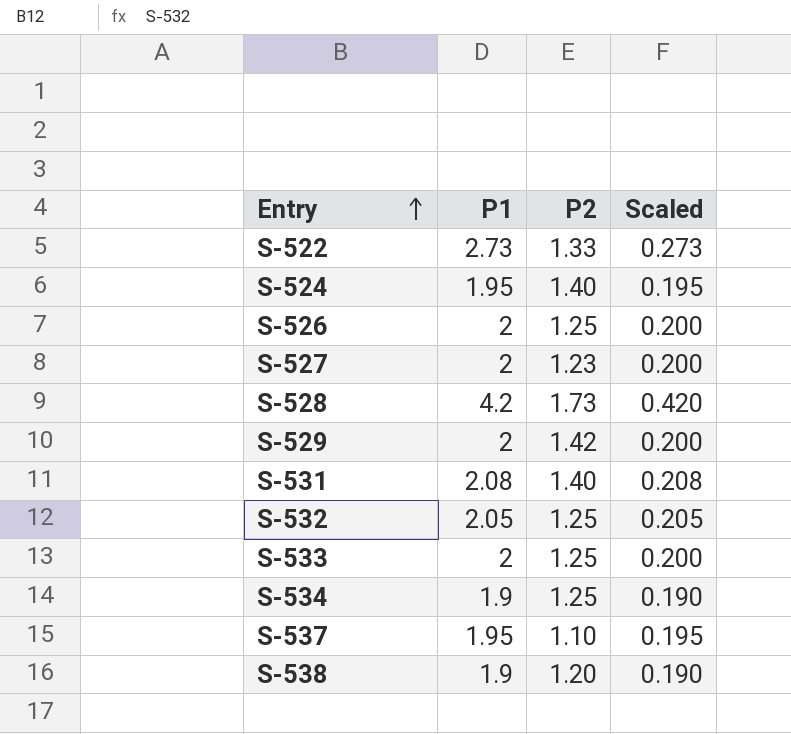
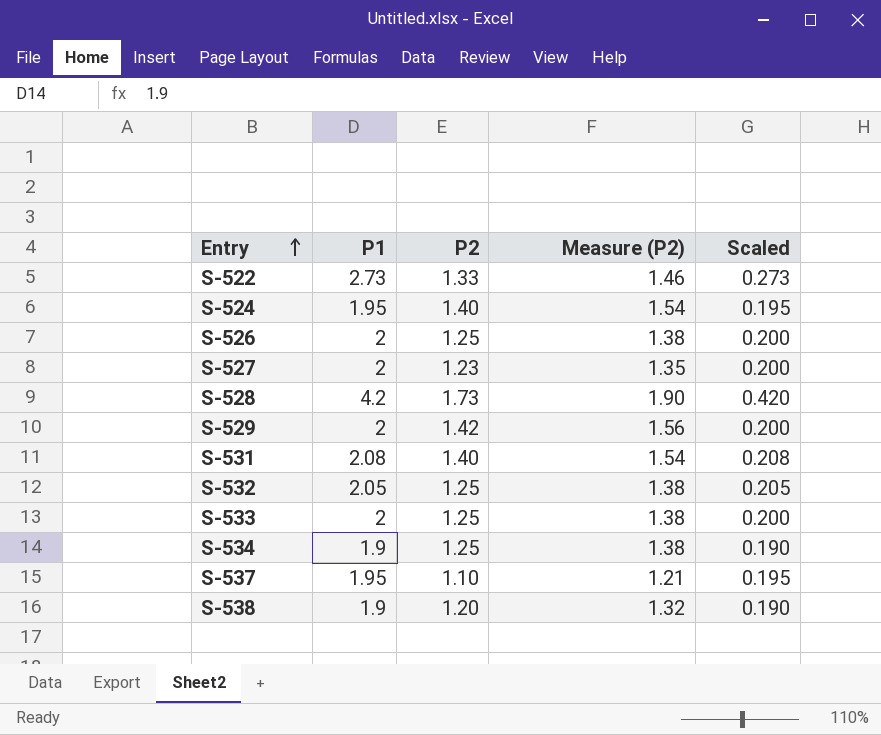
column Measure (P2) | formula: none -> [P2] * 1.1

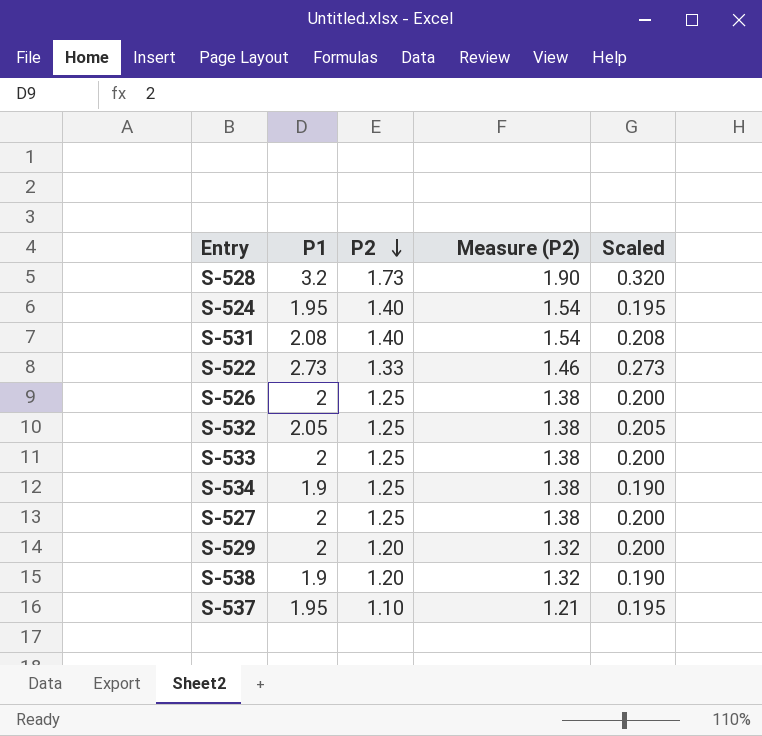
row order: Entry ascending -> P2 descending
S-528 | P1: 4.2 -> 3.2
S-528 | Scaled: 0.420 -> 0.320
S-527 | P2: 1.23 -> 1.25
S-527 | Measure (P2): 1.35 -> 1.38
S-529 | P2: 1.42 -> 1.20
S-529 | Measure (P2): 1.56 -> 1.32

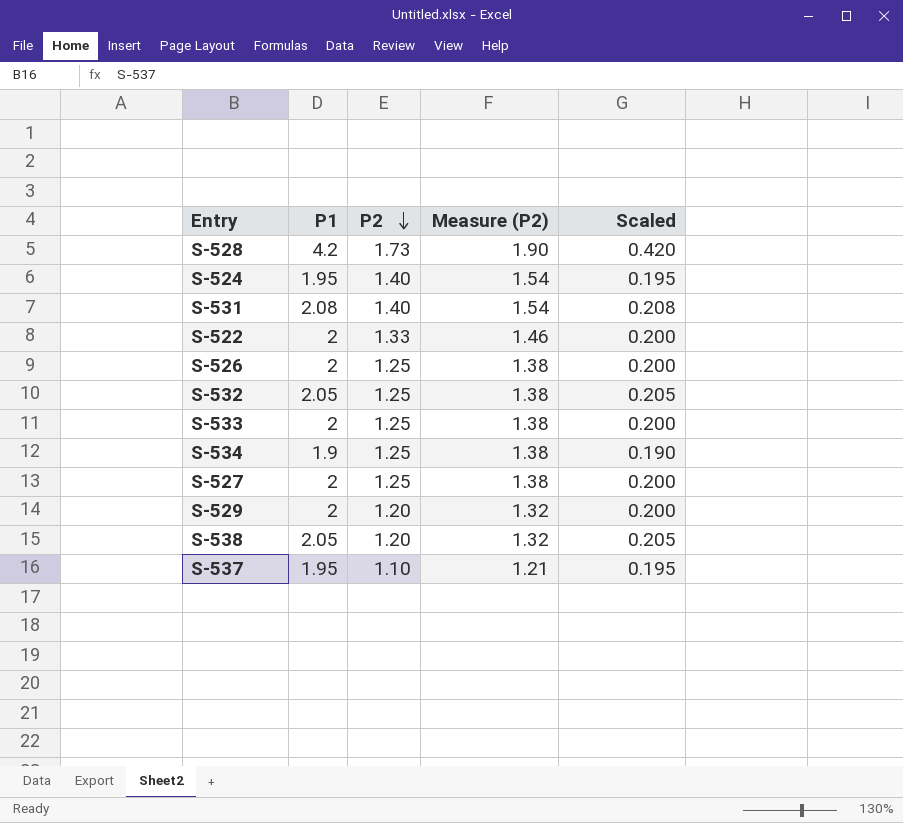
S-528 | P1: 3.2 -> 4.2
S-528 | Scaled: 0.320 -> 0.420
S-522 | P1: 2.73 -> 2
S-522 | Scaled: 0.273 -> 0.200
S-538 | P1: 1.9 -> 2.05
S-538 | Scaled: 0.190 -> 0.205

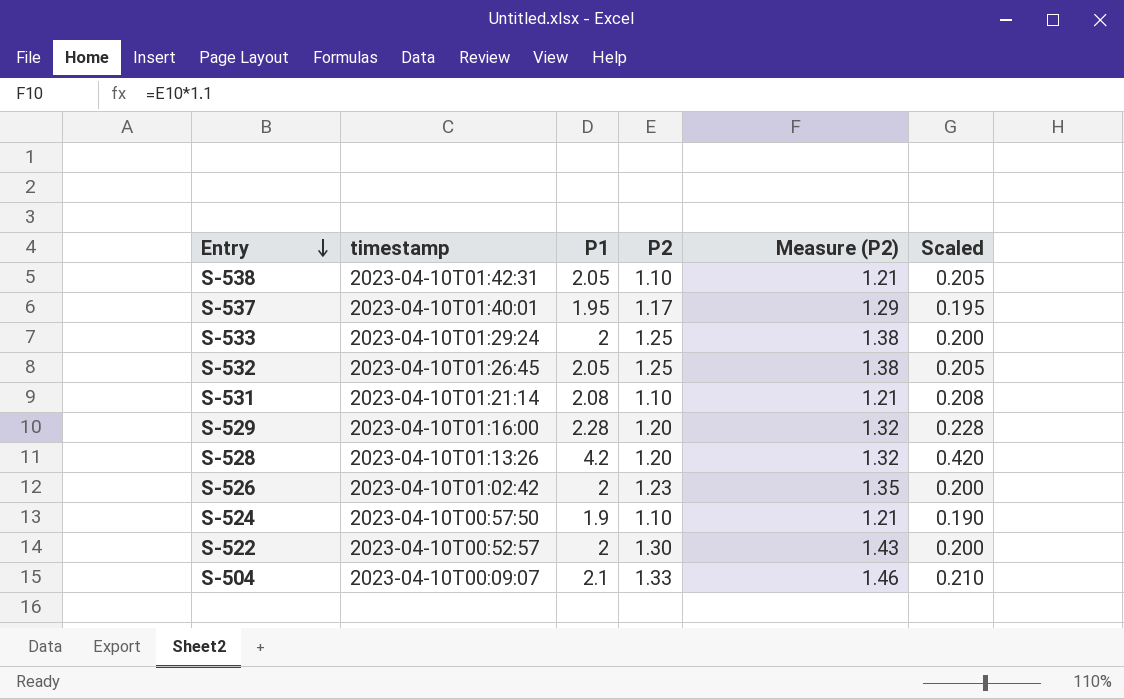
row order: P2 descending -> Entry descending
column timestamp | position: none -> 2
row S-534: 1.9 | 1.25 | 1.38 | 0.190 -> none
row S-527: 2 | 1.25 | 1.38 | 0.200 -> none
S-538 | P2: 1.20 -> 1.10
S-538 | Measure (P2): 1.32 -> 1.21
S-537 | P2: 1.10 -> 1.17
S-537 | Measure (P2): 1.21 -> 1.29
S-531 | P2: 1.40 -> 1.10
S-531 | Measure (P2): 1.54 -> 1.21
S-529 | P1: 2 -> 2.28
S-529 | Scaled: 0.200 -> 0.228
S-528 | P2: 1.73 -> 1.20
S-528 | Measure (P2): 1.90 -> 1.32
S-526 | P2: 1.25 -> 1.23
S-526 | Measure (P2): 1.38 -> 1.35
S-524 | P1: 1.95 -> 1.9
S-524 | P2: 1.40 -> 1.10
S-524 | Measure (P2): 1.54 -> 1.21
S-524 | Scaled: 0.195 -> 0.190
S-522 | P2: 1.33 -> 1.30
S-522 | Measure (P2): 1.46 -> 1.43
row S-504: none -> 2023-04-10T00:09:07 | 2.1 | 1.33 | 1.46 | 0.210

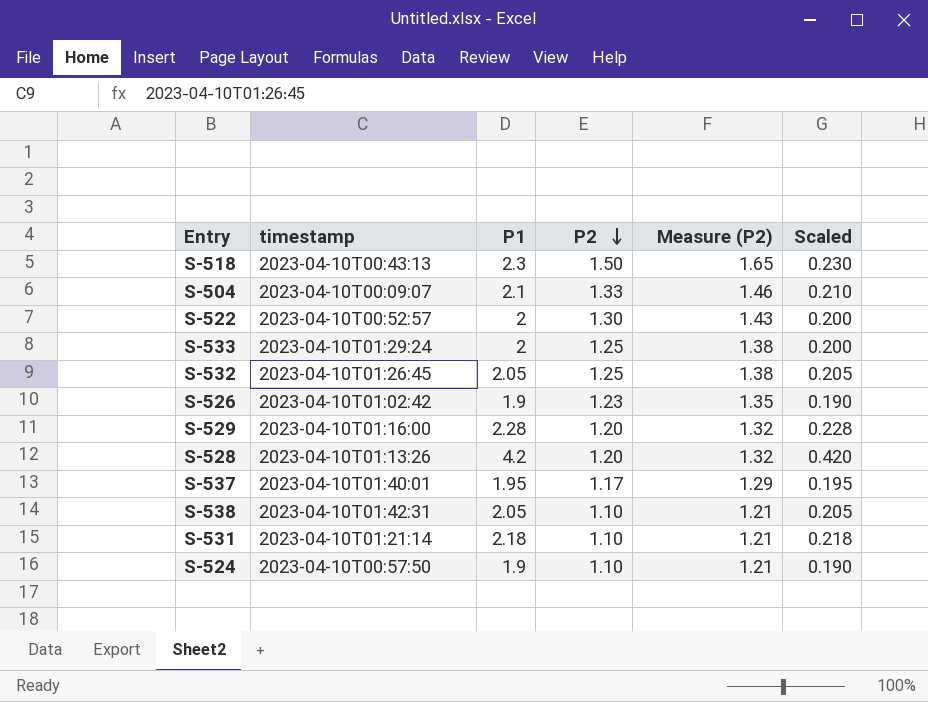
row order: Entry descending -> P2 descending
row S-518: none -> 2023-04-10T00:43:13 | 2.3 | 1.50 | 1.65 | 0.230
S-526 | P1: 2 -> 1.9
S-526 | Scaled: 0.200 -> 0.190
S-531 | P1: 2.08 -> 2.18
S-531 | Scaled: 0.208 -> 0.218

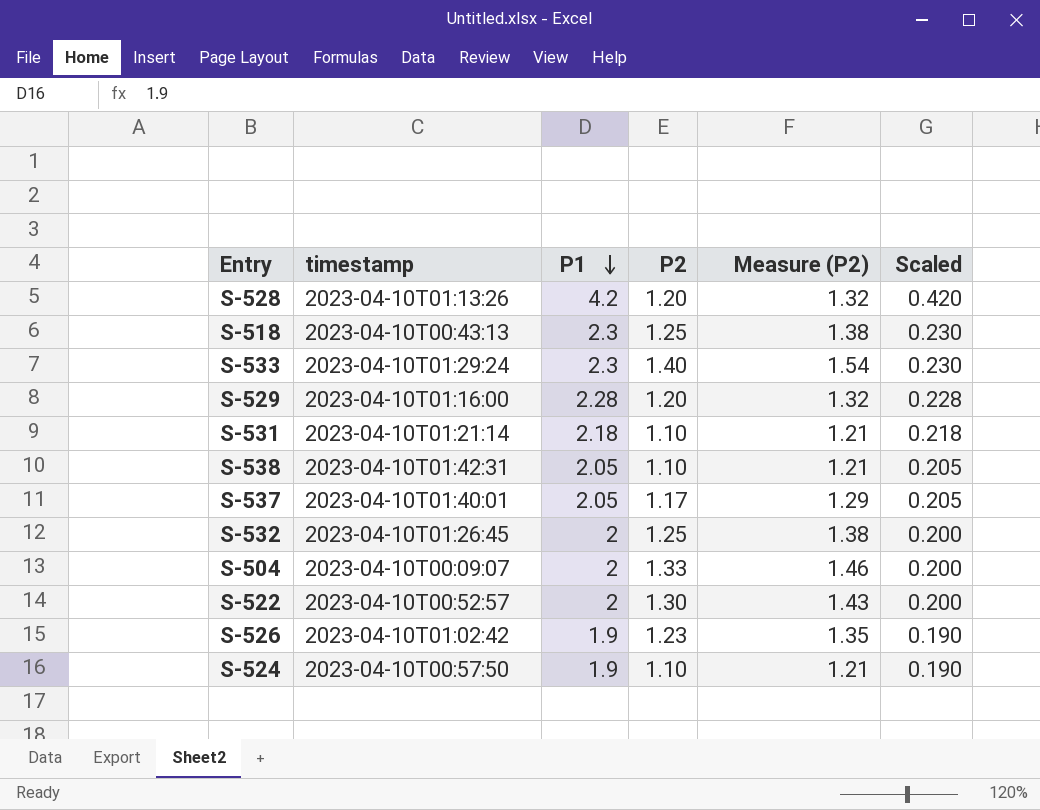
row order: P2 descending -> P1 descending
S-518 | P2: 1.50 -> 1.25
S-518 | Measure (P2): 1.65 -> 1.38
S-533 | P1: 2 -> 2.3
S-533 | P2: 1.25 -> 1.40
S-533 | Measure (P2): 1.38 -> 1.54
S-533 | Scaled: 0.200 -> 0.230
S-537 | P1: 1.95 -> 2.05
S-537 | Scaled: 0.195 -> 0.205
S-532 | P1: 2.05 -> 2
S-532 | Scaled: 0.205 -> 0.200
S-504 | P1: 2.1 -> 2
S-504 | Scaled: 0.210 -> 0.200

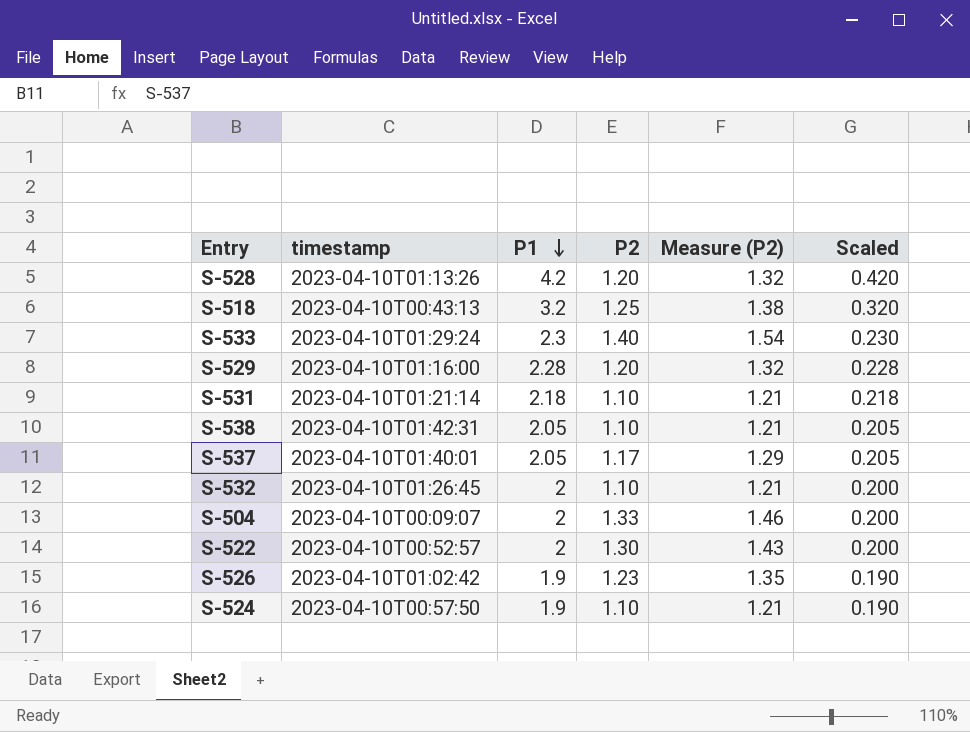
S-518 | P1: 2.3 -> 3.2
S-518 | Scaled: 0.230 -> 0.320
S-532 | P2: 1.25 -> 1.10
S-532 | Measure (P2): 1.38 -> 1.21

